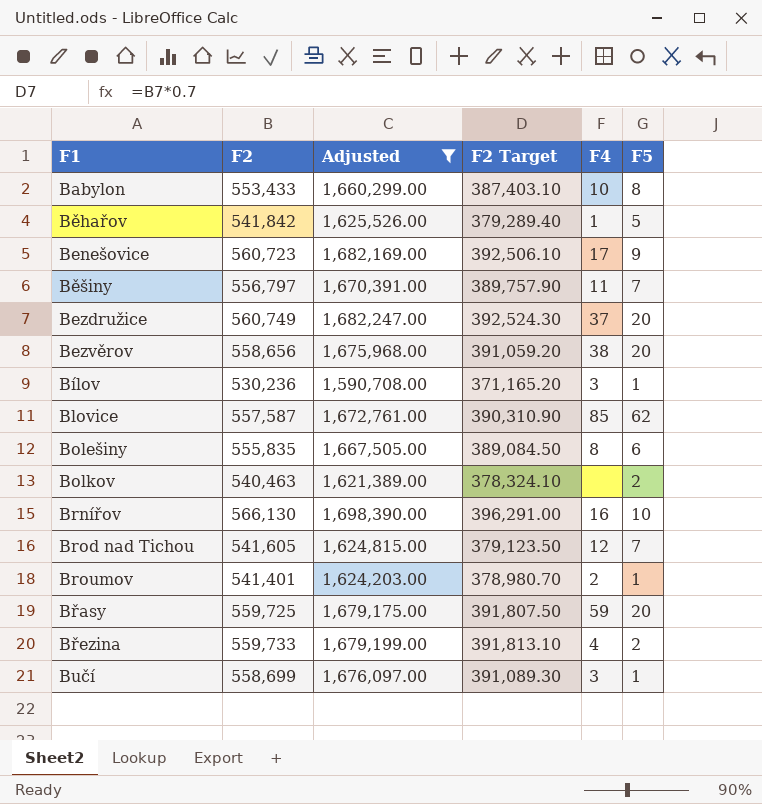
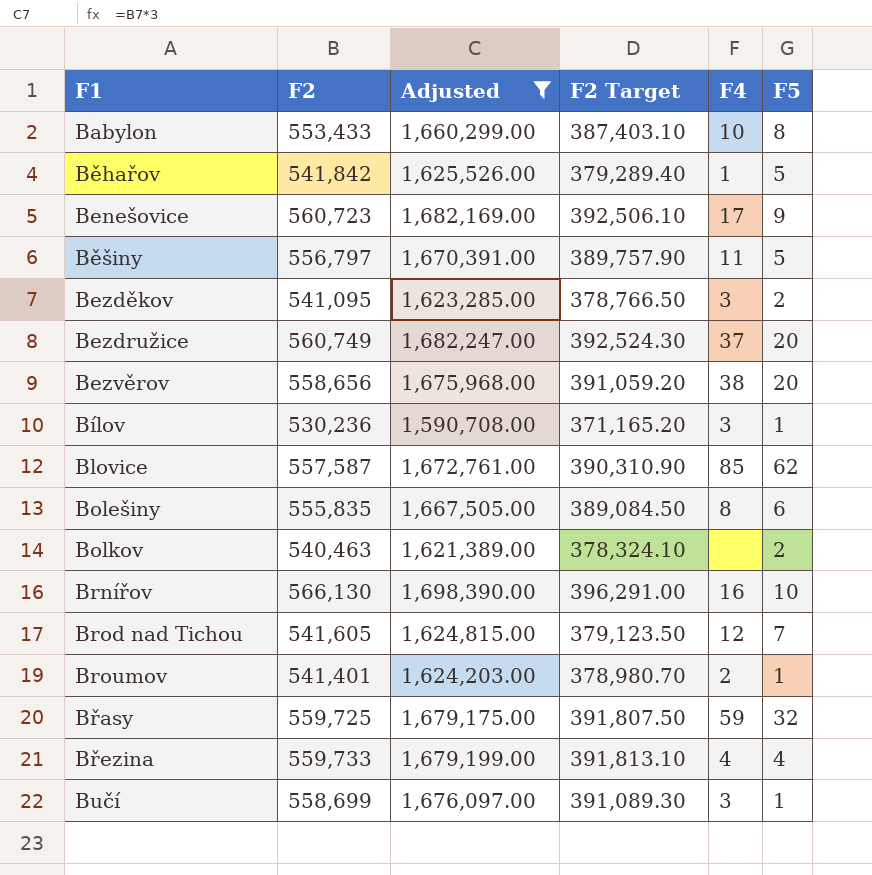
Běšiny | F5: 7 -> 5
row Bezděkov: none -> 541,095 | 1,623,285.00 | 378,766.50 | 3 | 2
Břasy | F5: 20 -> 32
Březina | F5: 2 -> 4

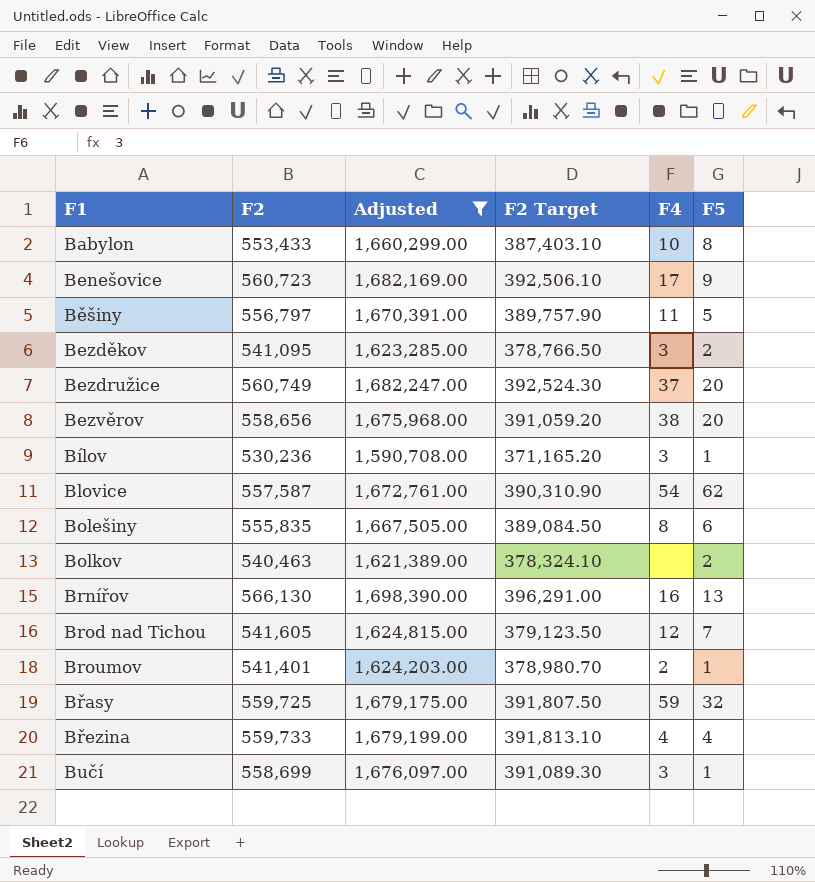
row Běhařov: 541,842 | 1,625,526.00 | 379,289.40 | 1 | 5 -> none
Blovice | F4: 85 -> 54
Brnířov | F5: 10 -> 13

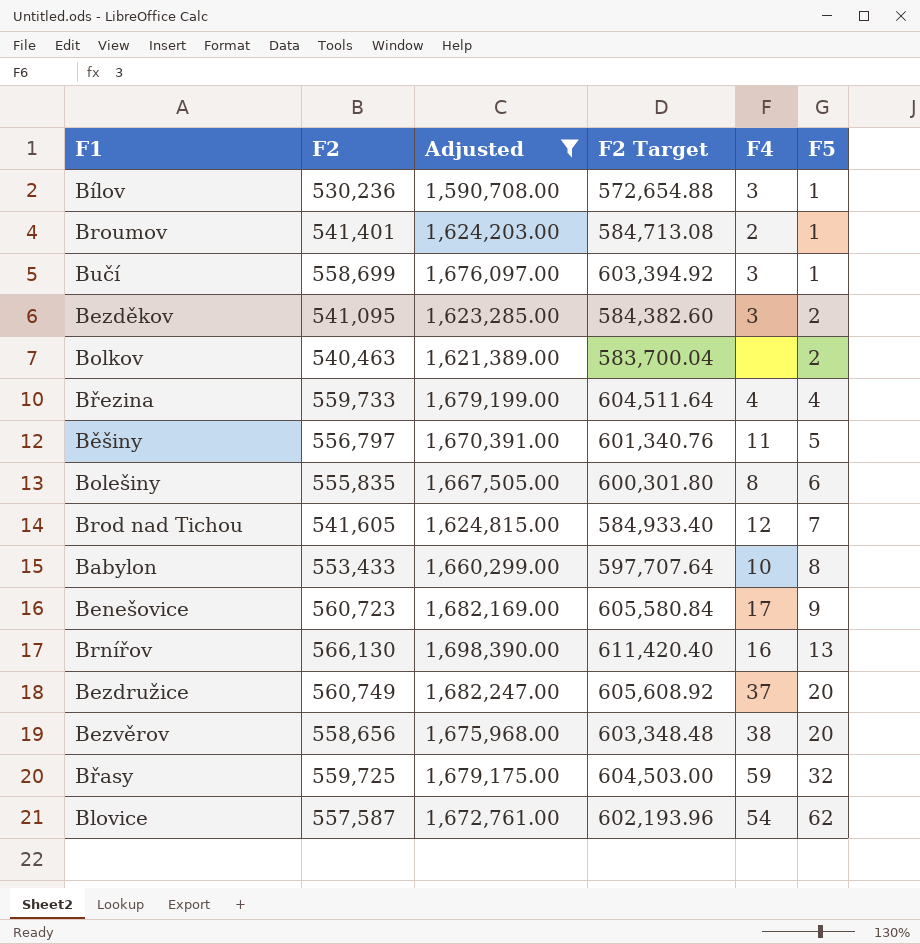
row order: none -> F5 ascending
column F2 Target | formula: [F2] * 0.7 -> [F2] * 1.08

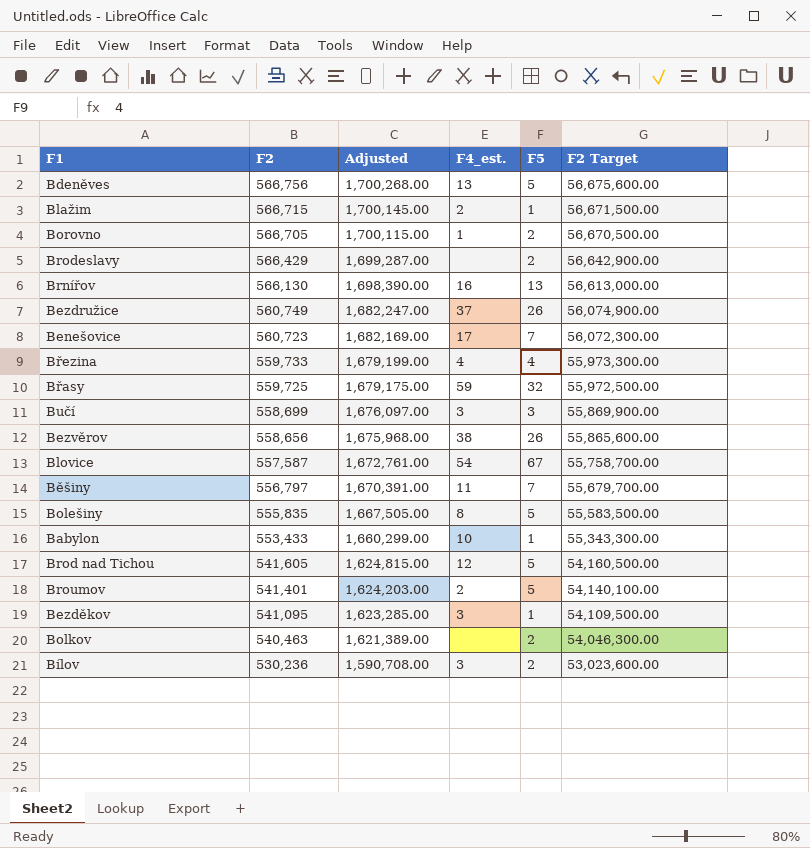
filter: Adjusted <= 1,698,390.00 -> none
row order: F5 ascending -> F2 descending
column name: F4 -> F4_est.
column F2 Target | formula: [F2] * 1.08 -> [F2] * 100
column F2 Target | position: 4 -> 6
Bezdružice | F5: 20 -> 26
Benešovice | F5: 9 -> 7
Bučí | F5: 1 -> 3
Bezvěrov | F5: 20 -> 26
Blovice | F5: 62 -> 67
Běšiny | F5: 5 -> 7
Bolešiny | F5: 6 -> 5
Babylon | F5: 8 -> 1
Brod nad Tichou | F5: 7 -> 5
Broumov | F5: 1 -> 5
Bezděkov | F5: 2 -> 1
Bílov | F5: 1 -> 2

